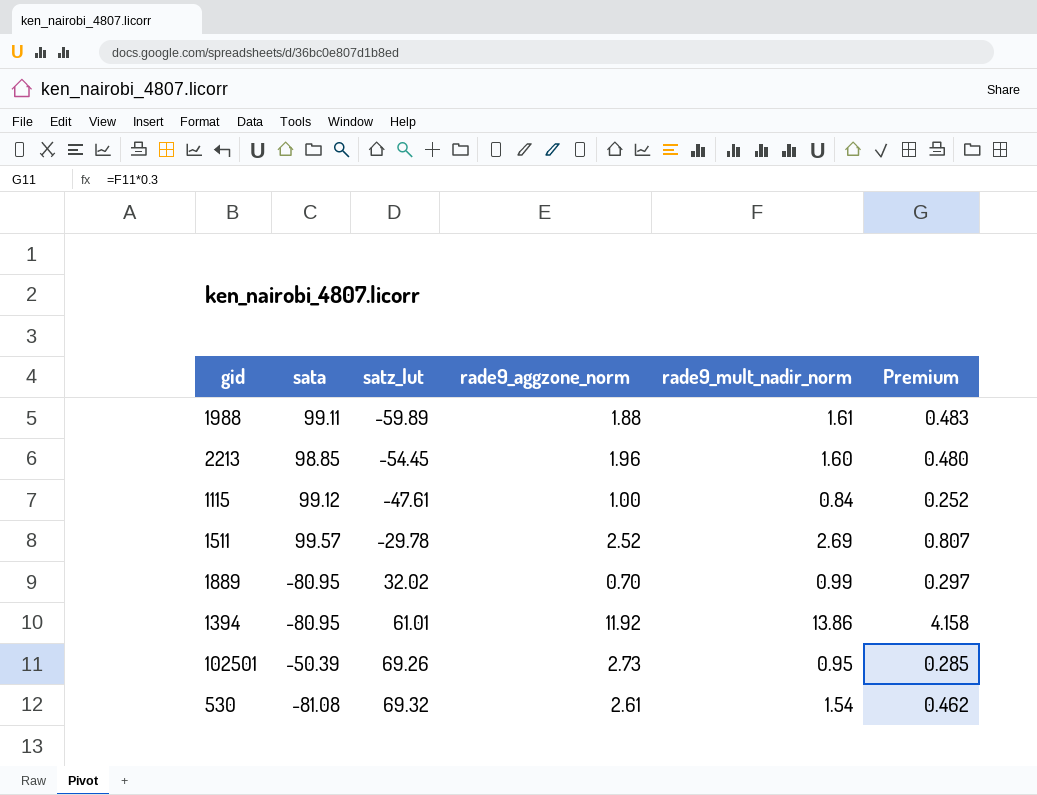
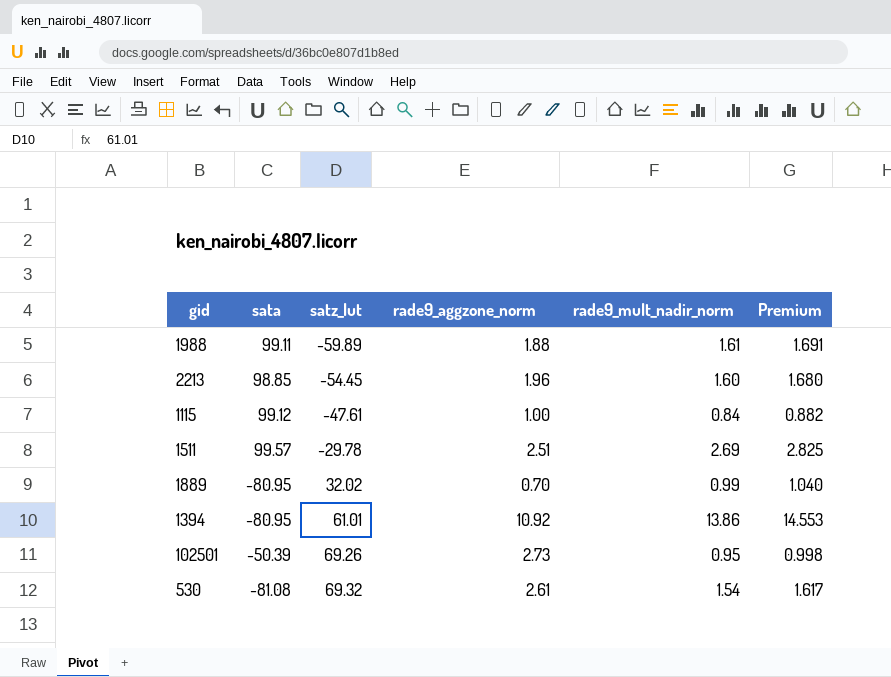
column Premium | formula: [rade9_mult_nadir_norm] * 0.3 -> [rade9_mult_nadir_norm] * 1.05
1511 | rade9_aggzone_norm: 2.52 -> 2.51
1394 | rade9_aggzone_norm: 11.92 -> 10.92

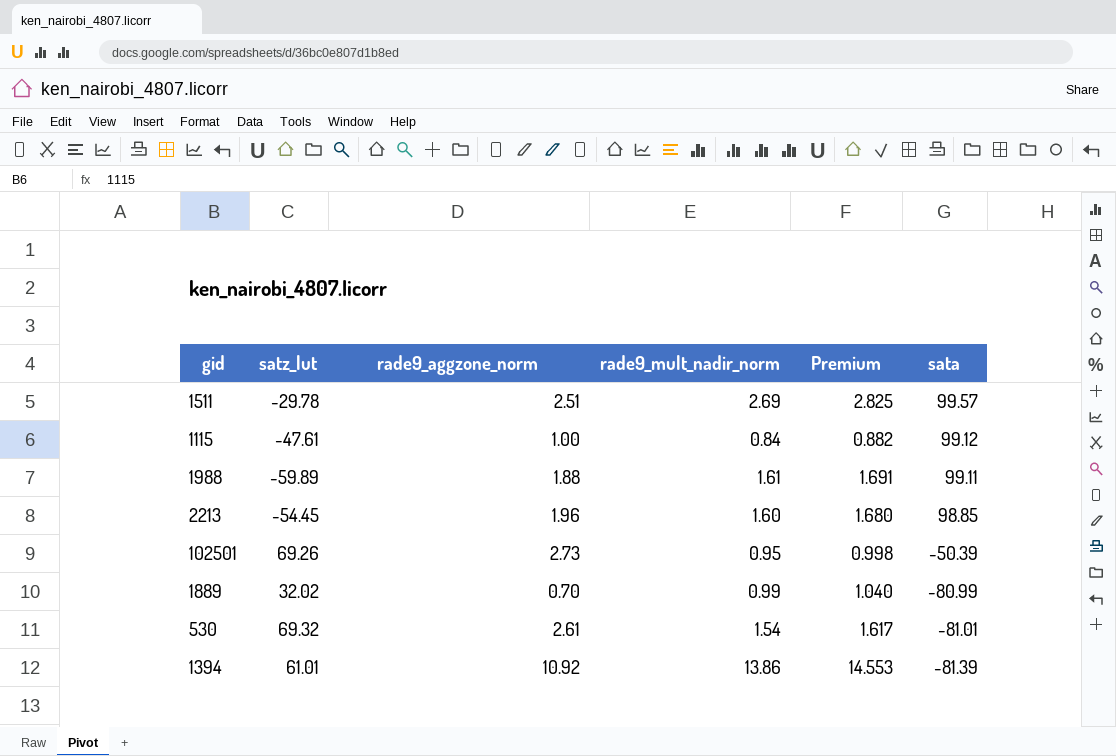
row order: satz_lut ascending -> sata descending
column sata | position: 2 -> 6
1889 | sata: -80.95 -> -80.99
530 | sata: -81.08 -> -81.01
1394 | sata: -80.95 -> -81.39

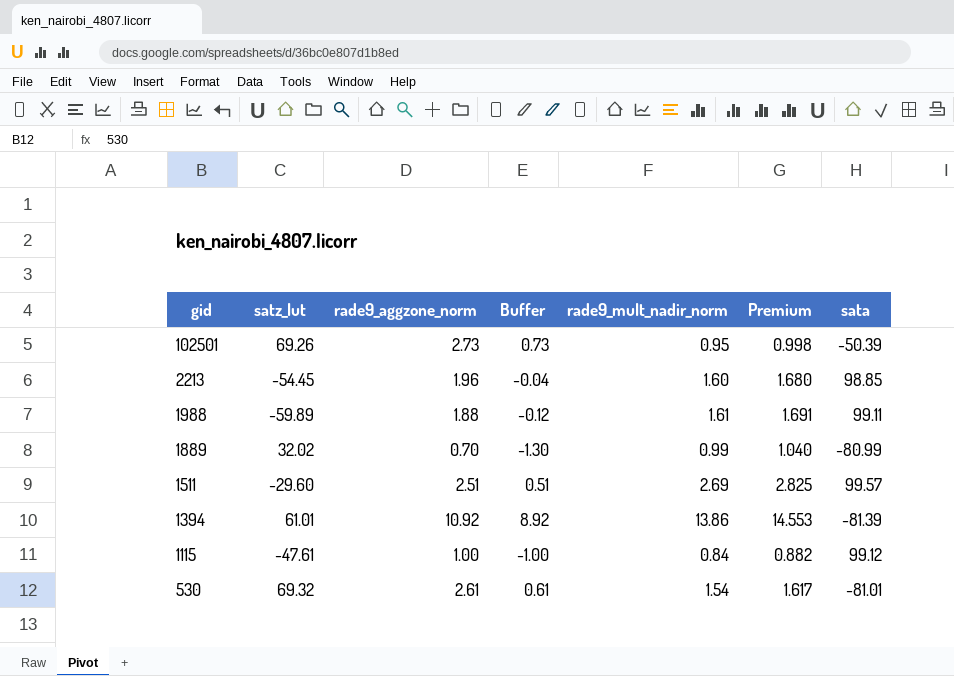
row order: sata descending -> gid descending
column Buffer | formula: none -> [rade9_aggzone_norm] - 2
1511 | satz_lut: -29.78 -> -29.60

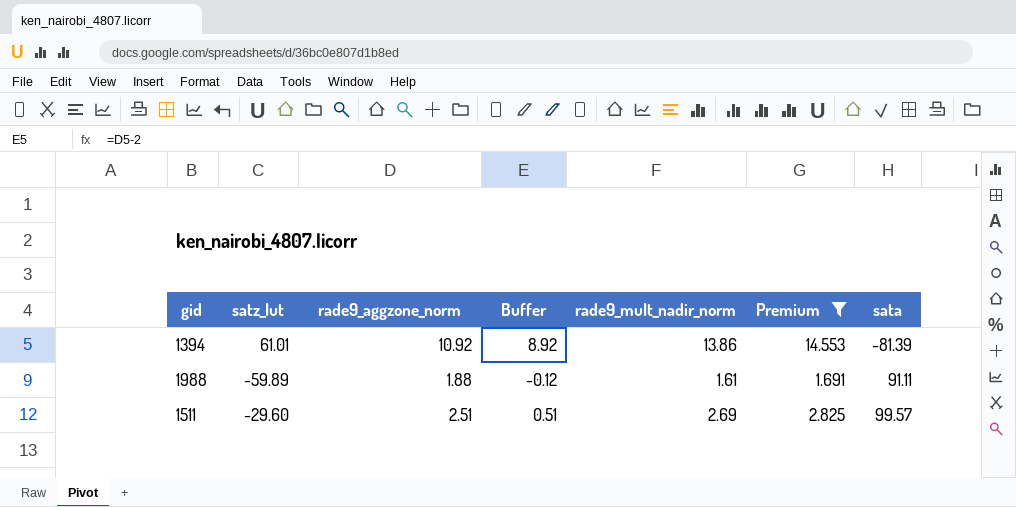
filter: none -> Premium >= 1.691
row order: gid descending -> sata ascending
1988 | sata: 99.11 -> 91.11

